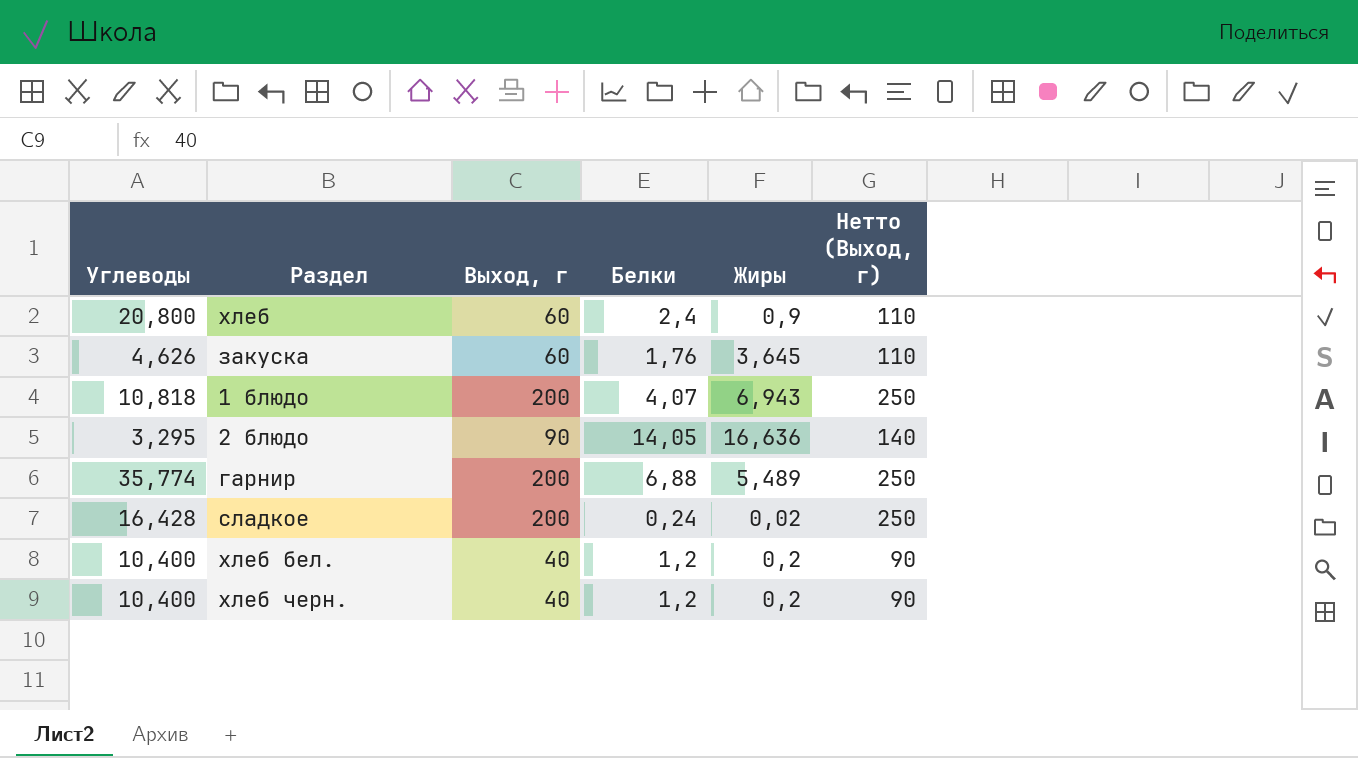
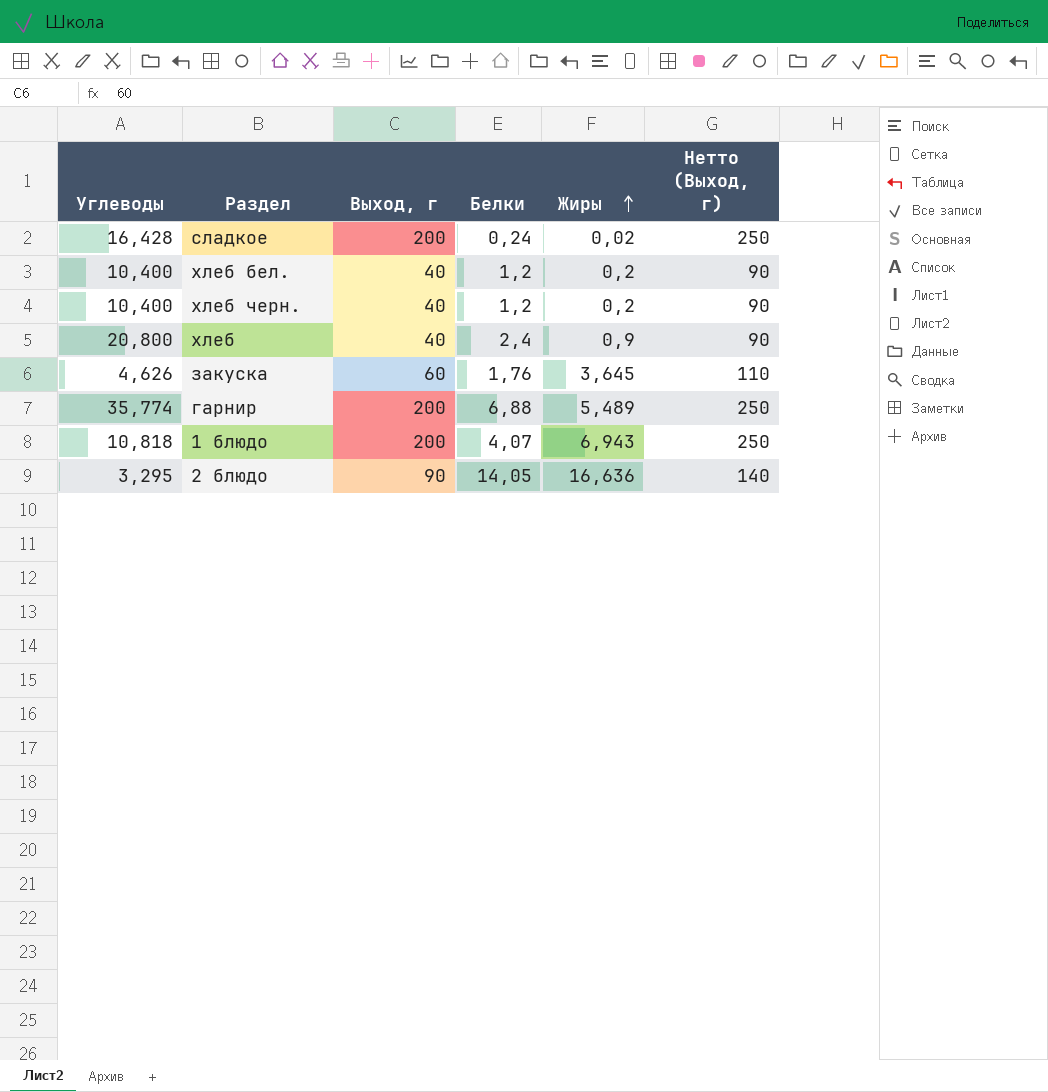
row order: none -> Жиры ascending
хлеб | Выход, г: 60 -> 40
хлеб | Нетто (Выход, г): 110 -> 90

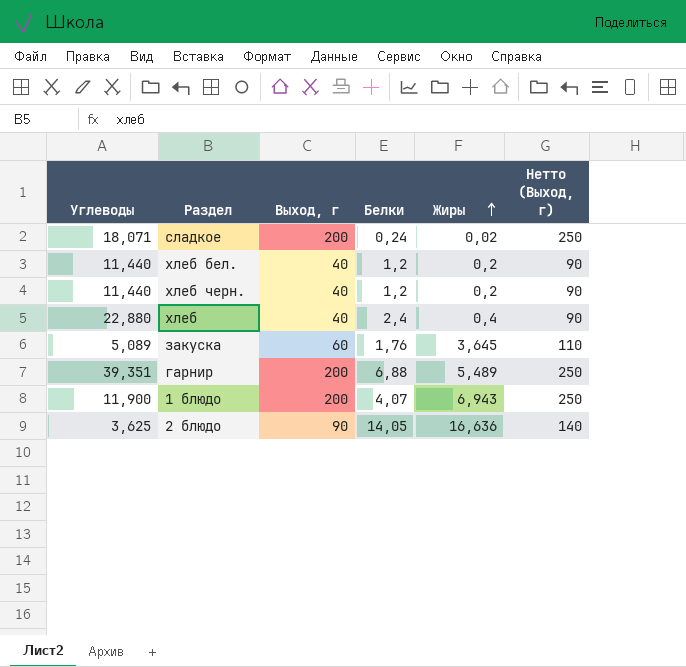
сладкое | Углеводы: 16,428 -> 18,071
хлеб бел. | Углеводы: 10,400 -> 11,440
хлеб черн. | Углеводы: 10,400 -> 11,440
хлеб | Углеводы: 20,800 -> 22,880
хлеб | Жиры: 0,9 -> 0,4
закуска | Углеводы: 4,626 -> 5,089
гарнир | Углеводы: 35,774 -> 39,351
1 блюдо | Углеводы: 10,818 -> 11,900
2 блюдо | Углеводы: 3,295 -> 3,625

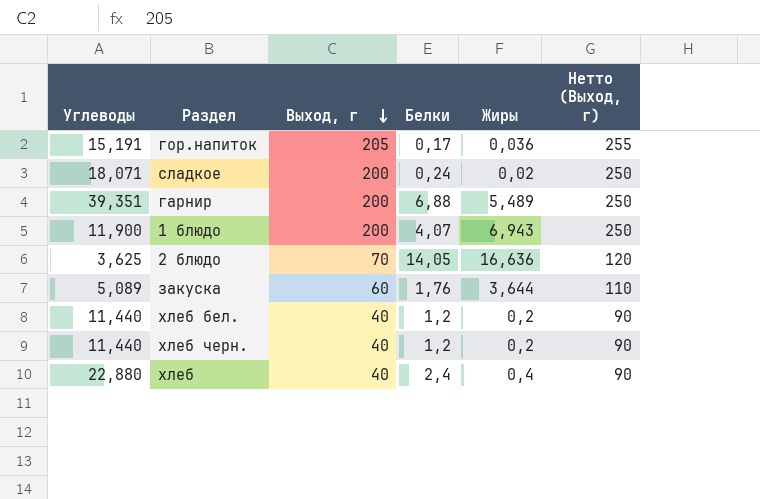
row order: Жиры ascending -> Выход, г descending
row гор.напиток: none -> 15,191 | 205 | 0,17 | 0,036 | 255
2 блюдо | Выход, г: 90 -> 70
2 блюдо | Нетто (Выход, г): 140 -> 120
закуска | Жиры: 3,645 -> 3,644

